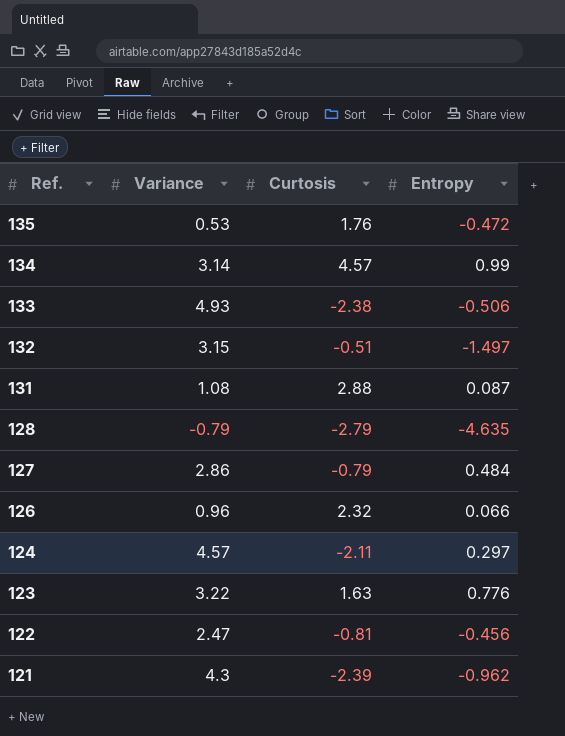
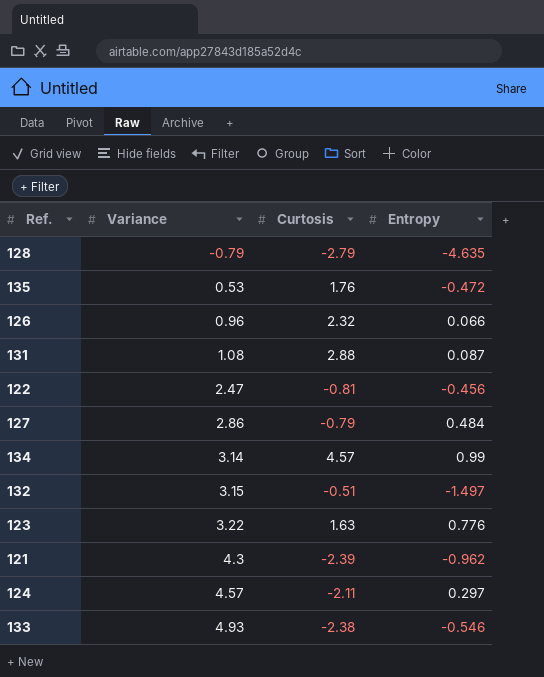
row order: Ref. descending -> Variance ascending
133 | Entropy: -0.506 -> -0.546

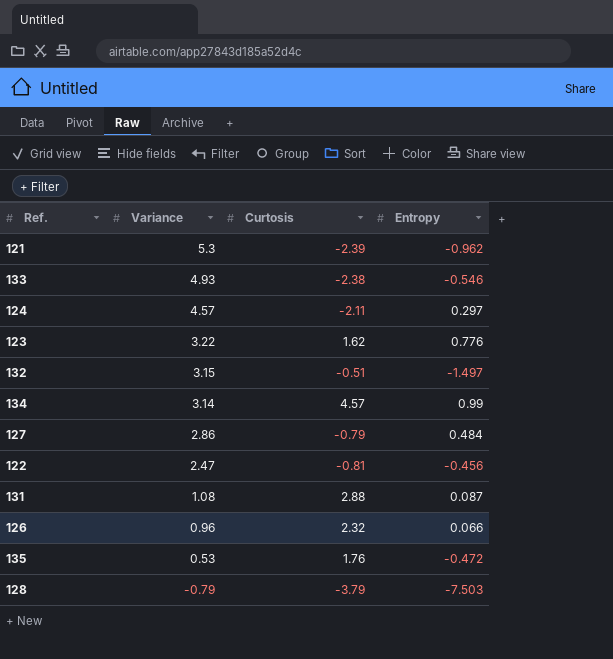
row order: Variance ascending -> Variance descending
121 | Variance: 4.3 -> 5.3
123 | Curtosis: 1.63 -> 1.62
128 | Curtosis: -2.79 -> -3.79
128 | Entropy: -4.635 -> -7.503

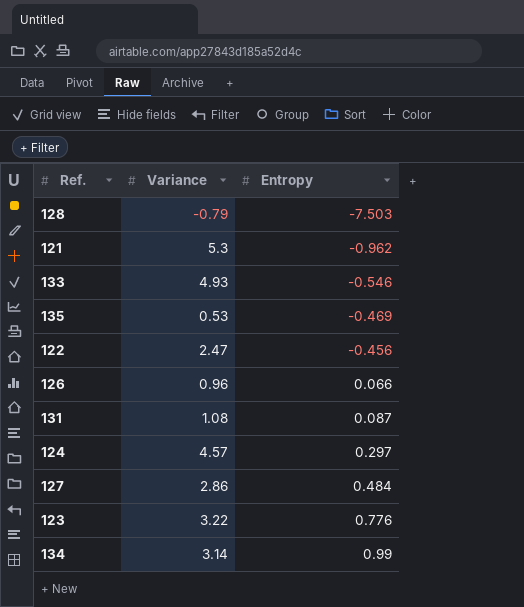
row order: Variance descending -> Entropy ascending
column Curtosis | position: 3 -> none
row 132: 3.15 | -0.51 | -1.497 -> none
135 | Entropy: -0.472 -> -0.469

